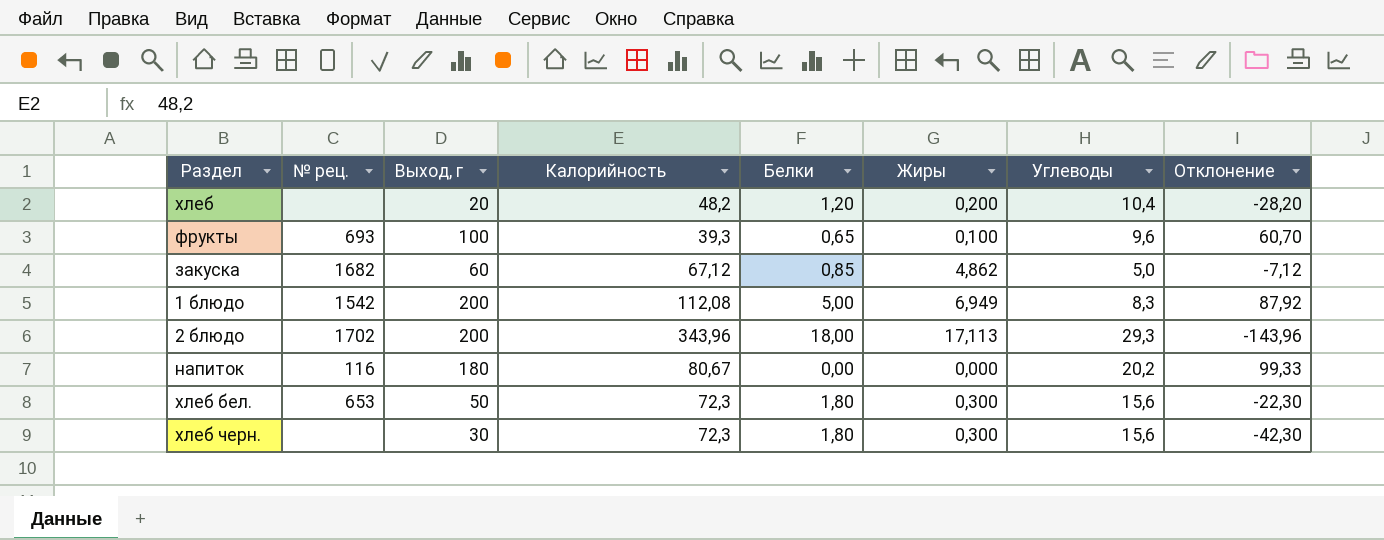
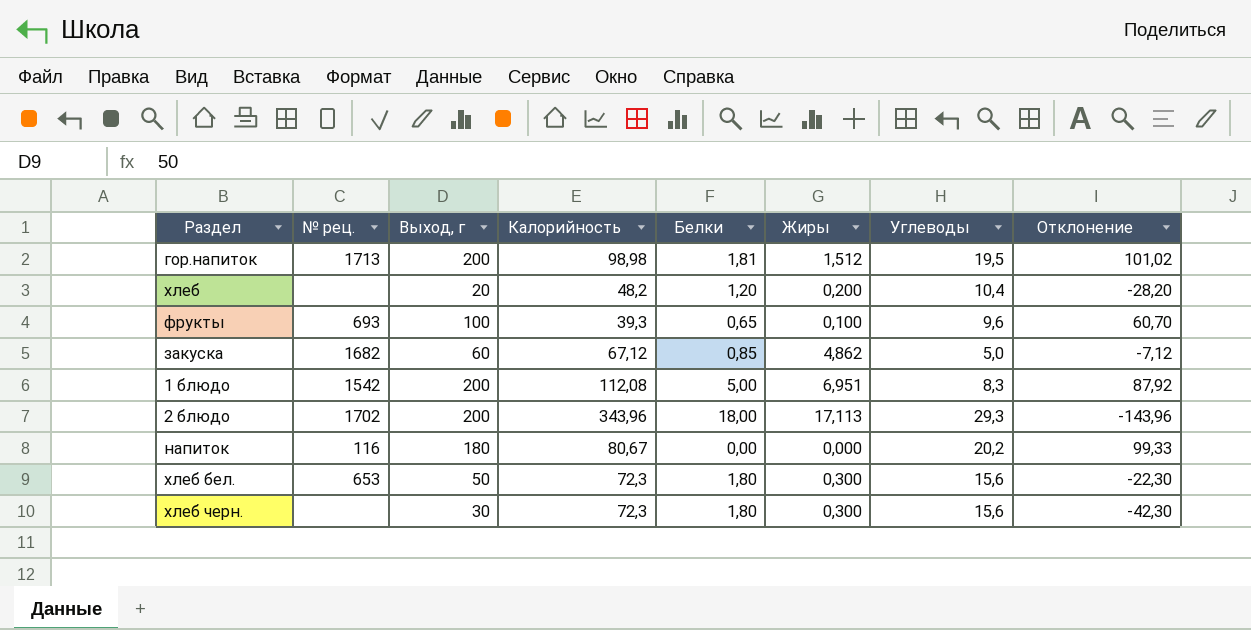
row гор.напиток: none -> 1713 | 200 | 98,98 | 1,81 | 1,512 | 19,5 | 101,02
1 блюдо | Жиры: 6,949 -> 6,951

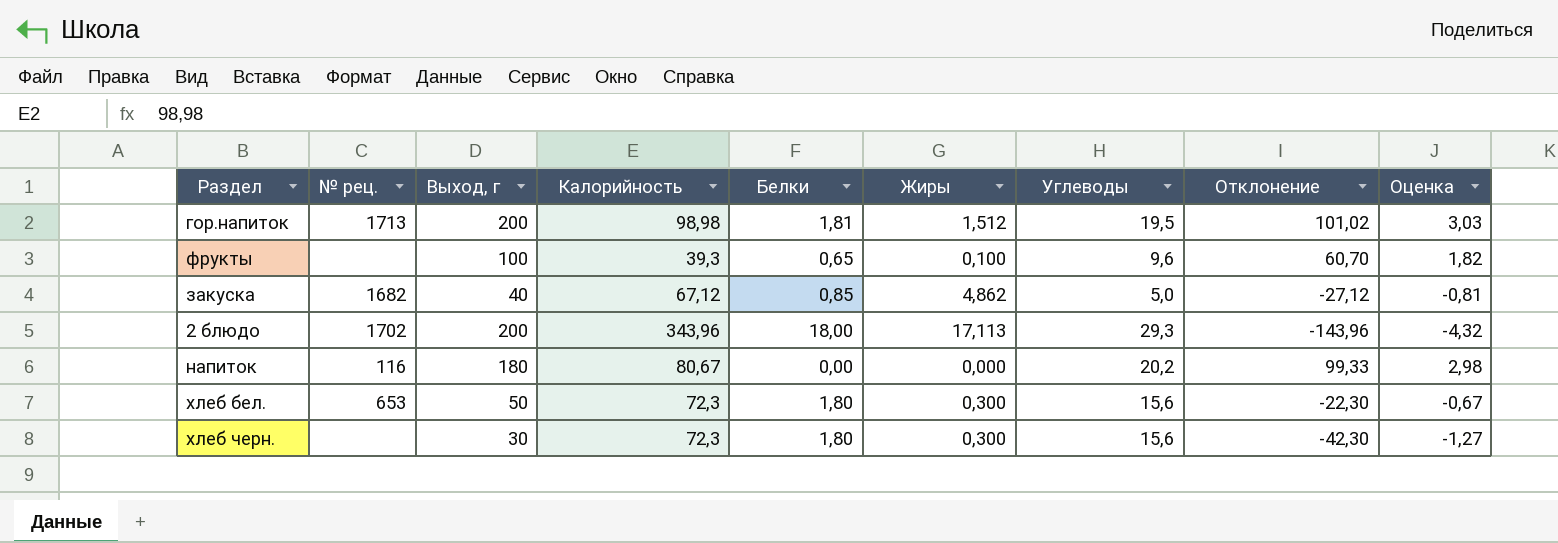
column Оценка | formula: none -> [Отклонение] * 0,03
row хлеб: none | 20 | 48,2 | 1,20 | 0,200 | 10,4 | -28,20 -> none
row 1 блюдо: 1542 | 200 | 112,08 | 5,00 | 6,951 | 8,3 | 87,92 -> none
фрукты | № рец.: 693 -> none
закуска | Выход, г: 60 -> 40
закуска | Отклонение: -7,12 -> -27,12

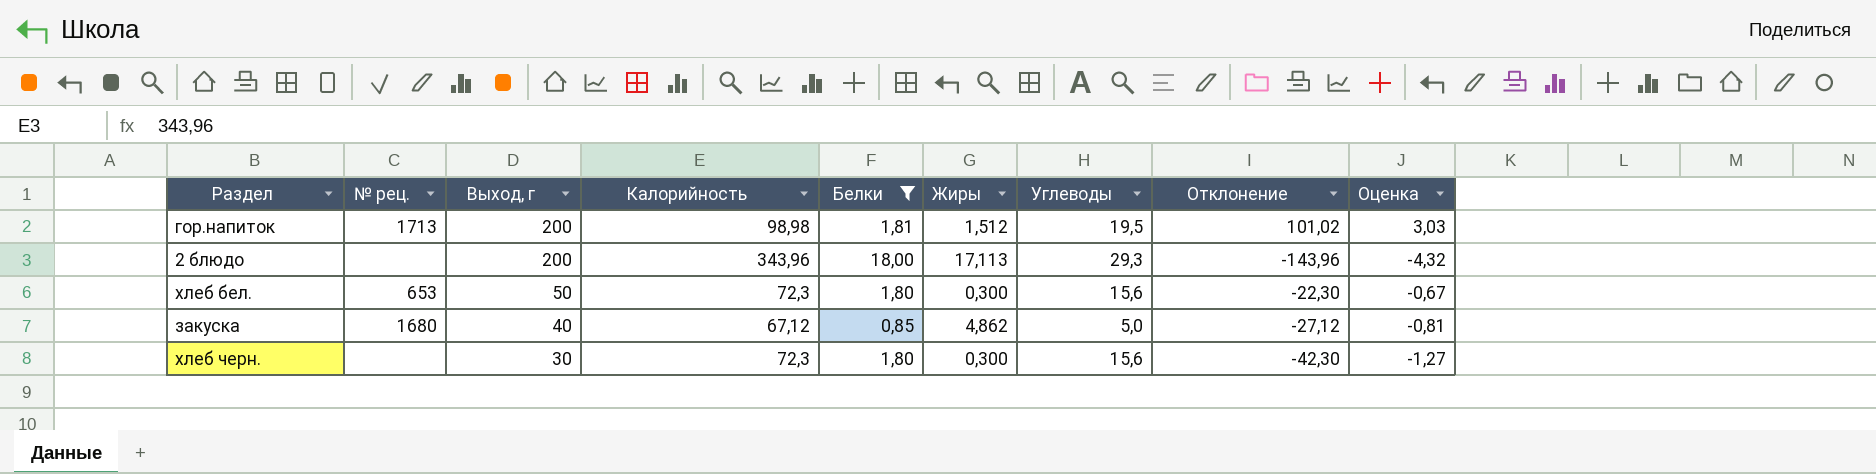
filter: none -> Белки >= 0,85
row order: none -> Выход, г descending
2 блюдо | № рец.: 1702 -> none
закуска | № рец.: 1682 -> 1680

